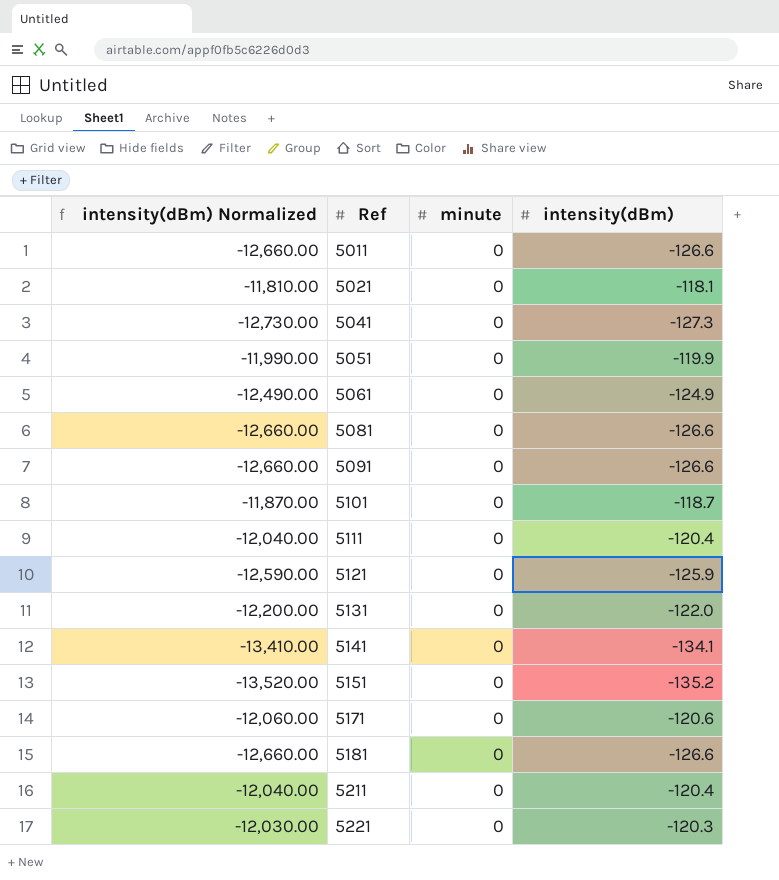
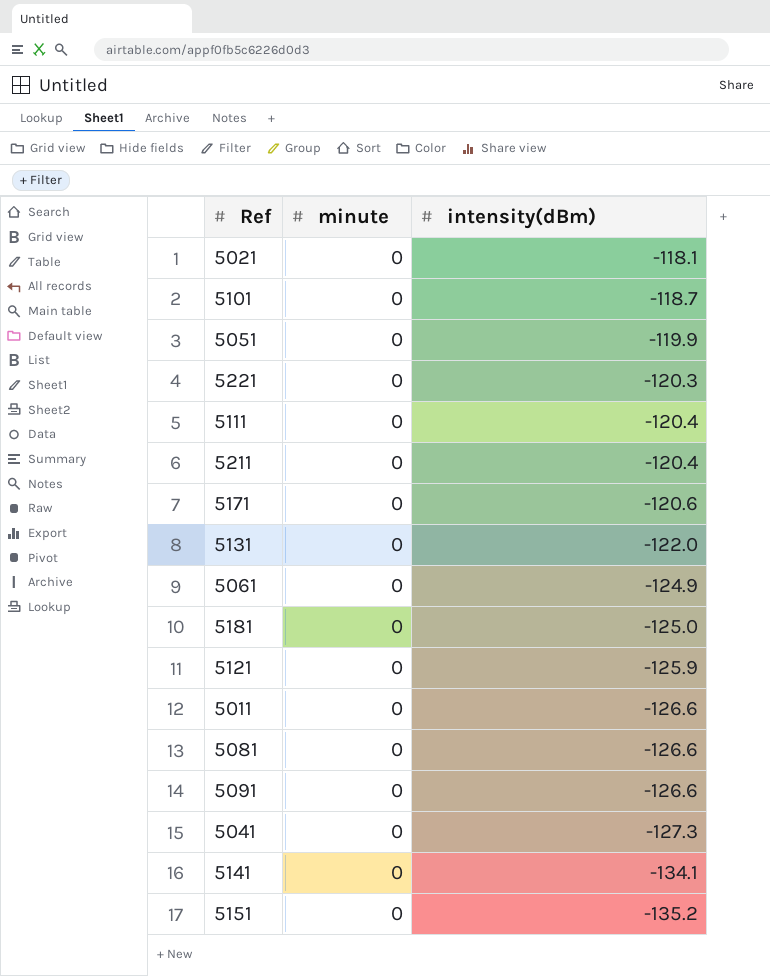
row order: Ref ascending -> intensity(dBm) descending
column intensity(dBm) Normalized | formula: [intensity(dBm)] * 100 -> none
5181 | intensity(dBm): -126.6 -> -125.0

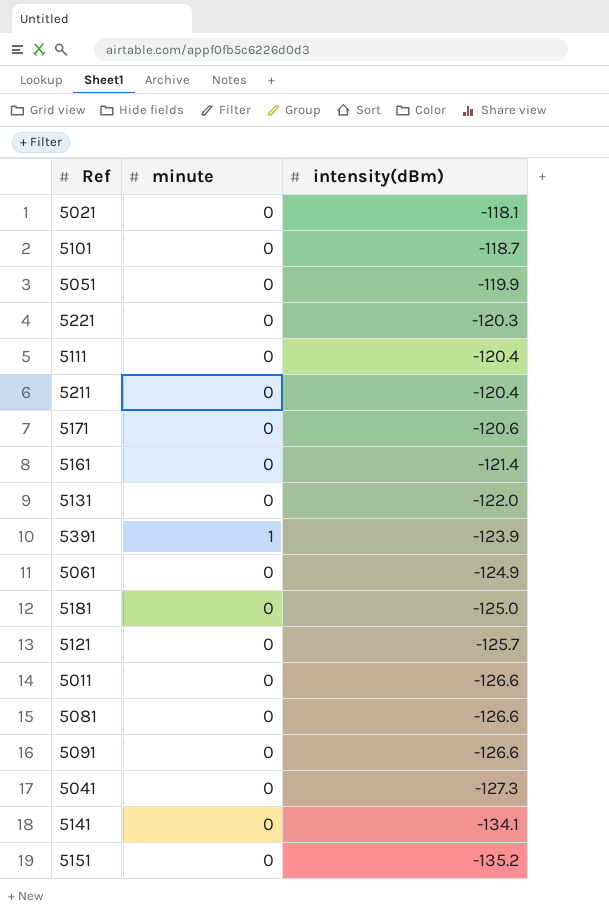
row 5161: none -> 0 | -121.4
row 5391: none -> 1 | -123.9
5121 | intensity(dBm): -125.9 -> -125.7

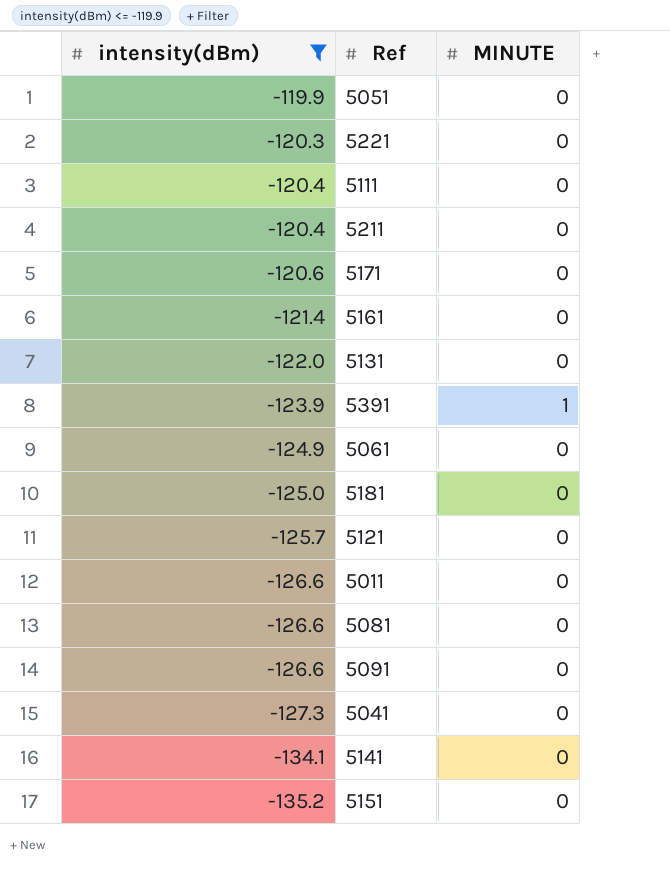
filter: none -> intensity(dBm) <= -119.9
column intensity(dBm) | position: 3 -> 1
column name: minute -> MINUTE

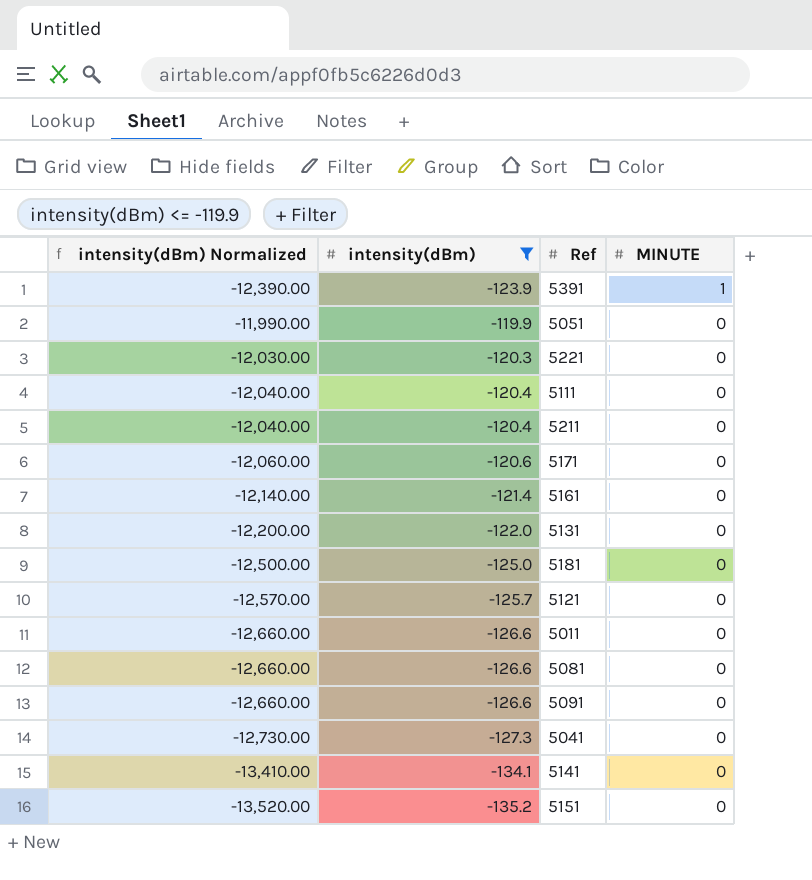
row order: intensity(dBm) descending -> MINUTE descending
column intensity(dBm) Normalized | formula: none -> [intensity(dBm)] * 100
row 5061: -124.9 | 0 -> none

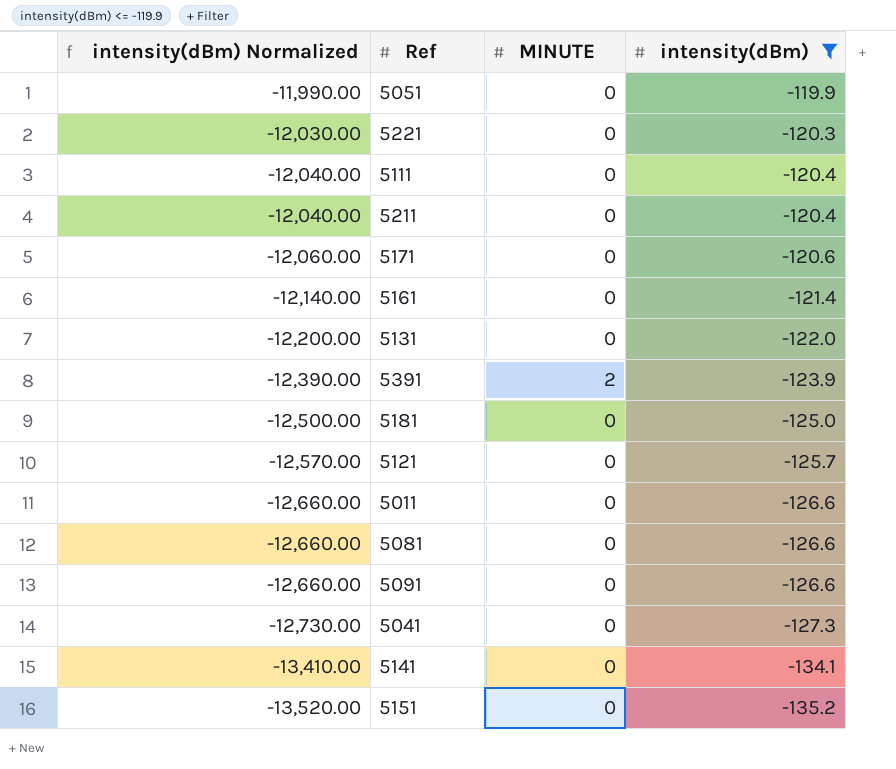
row order: MINUTE descending -> intensity(dBm) Normalized descending
column intensity(dBm) | position: 2 -> 4
5391 | MINUTE: 1 -> 2

